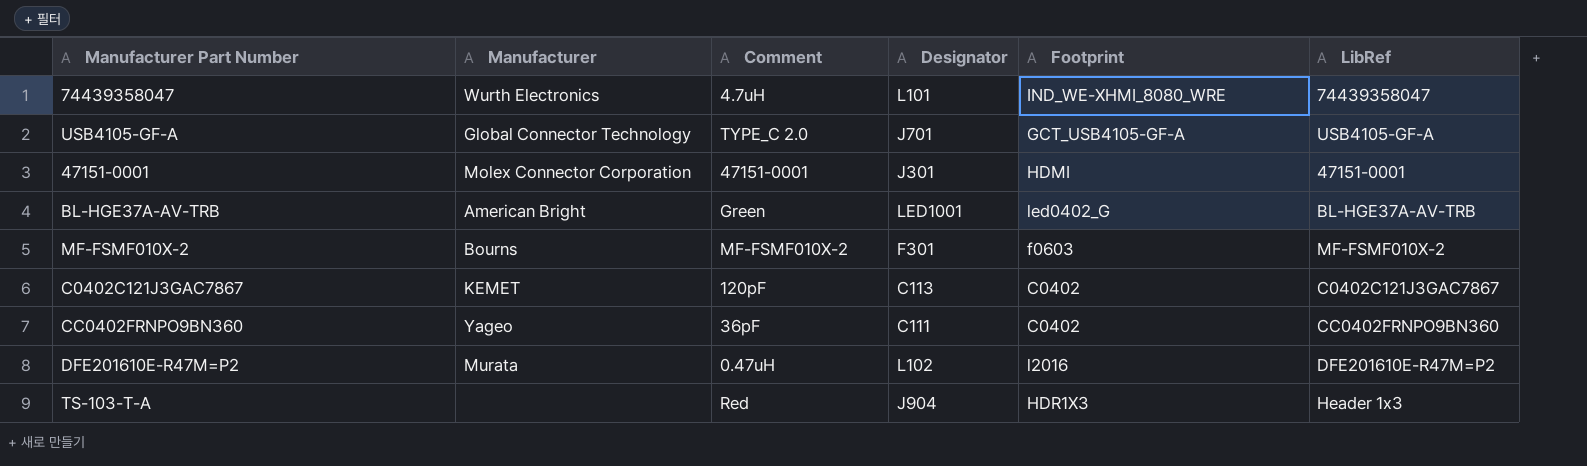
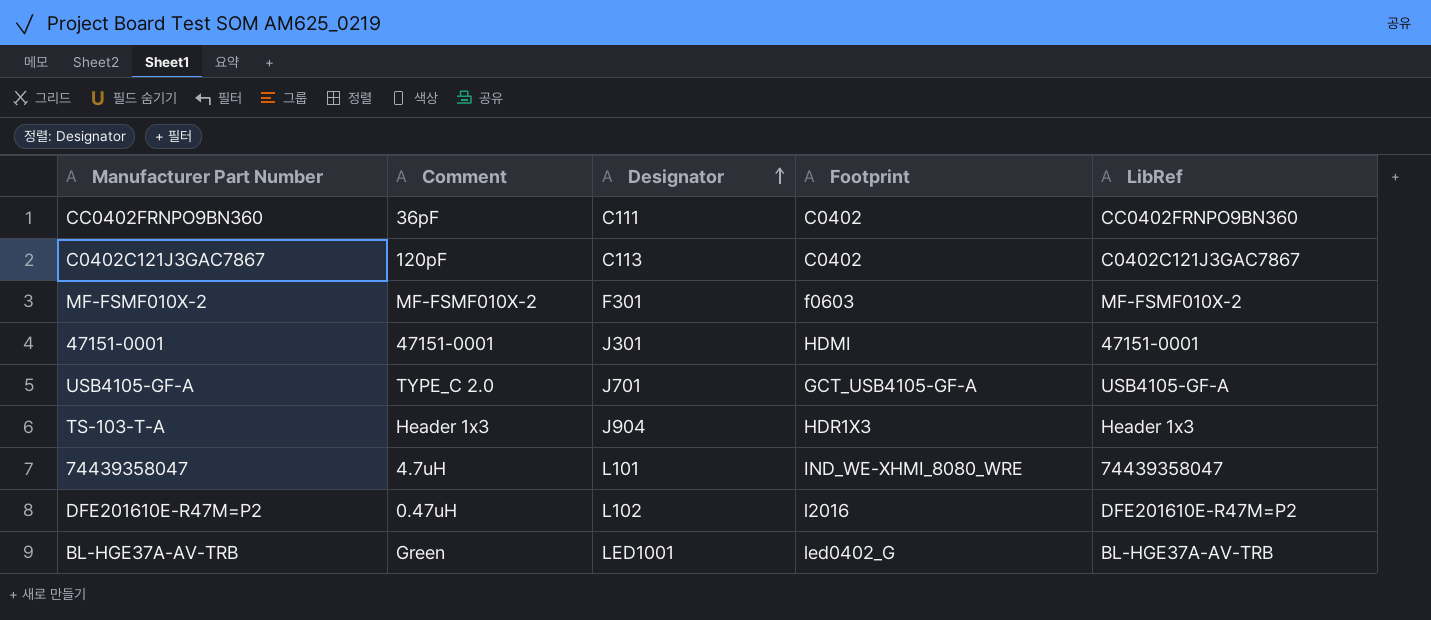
row order: none -> Designator ascending
column Manufacturer | position: 2 -> none
TS-103-T-A | Comment: Red -> Header 1x3

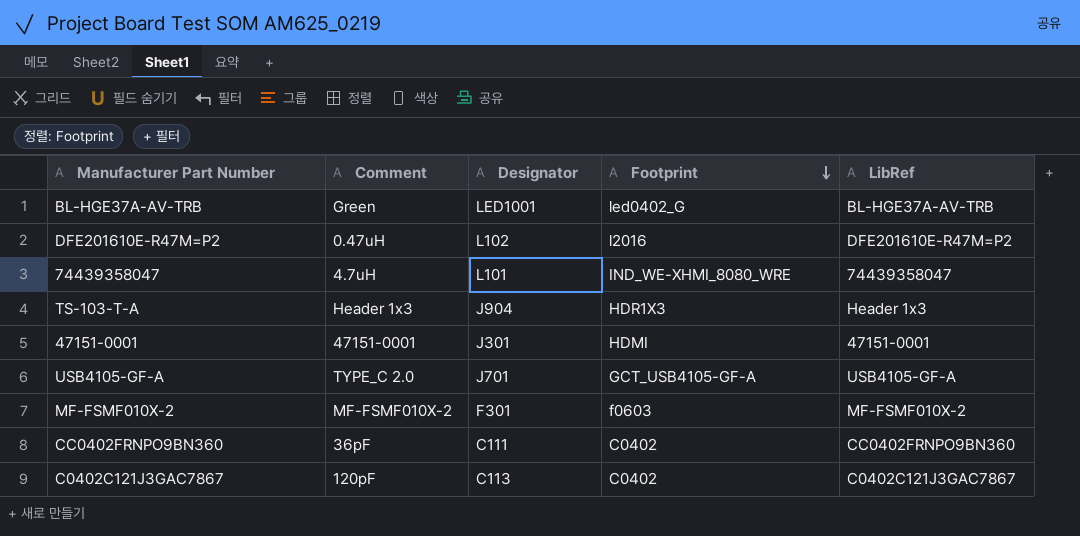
row order: Designator ascending -> Footprint descending

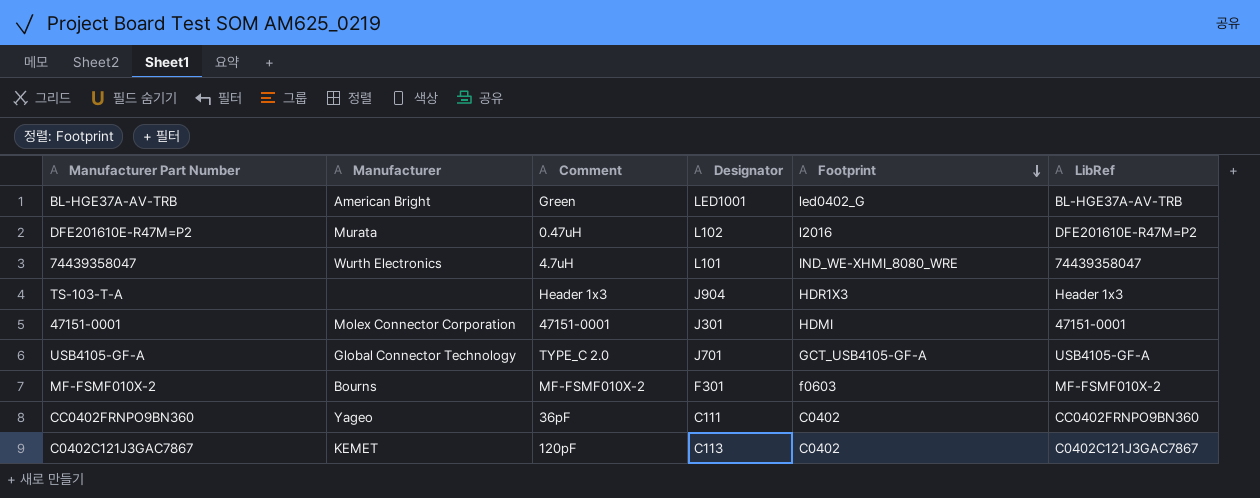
column Manufacturer | position: none -> 2

